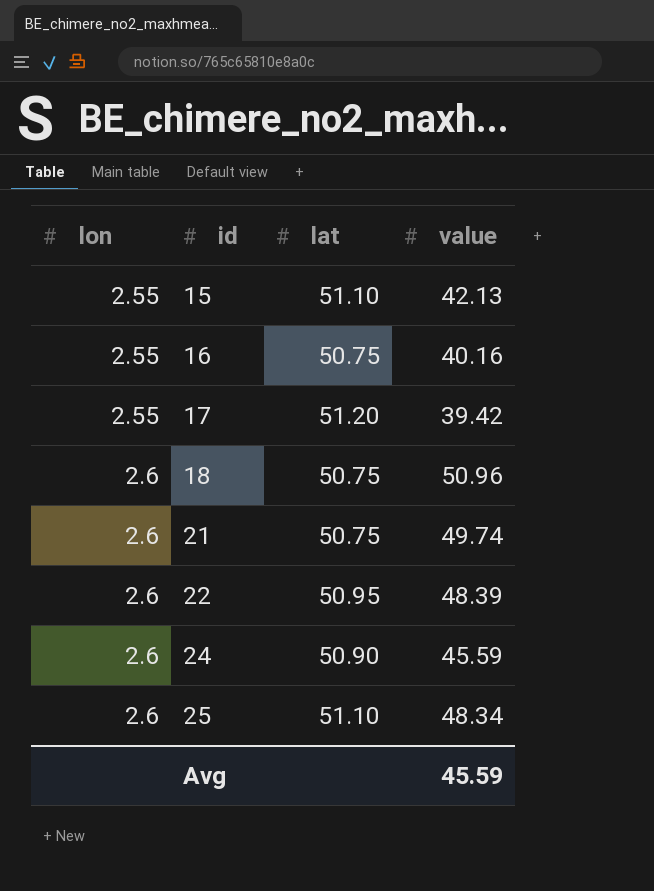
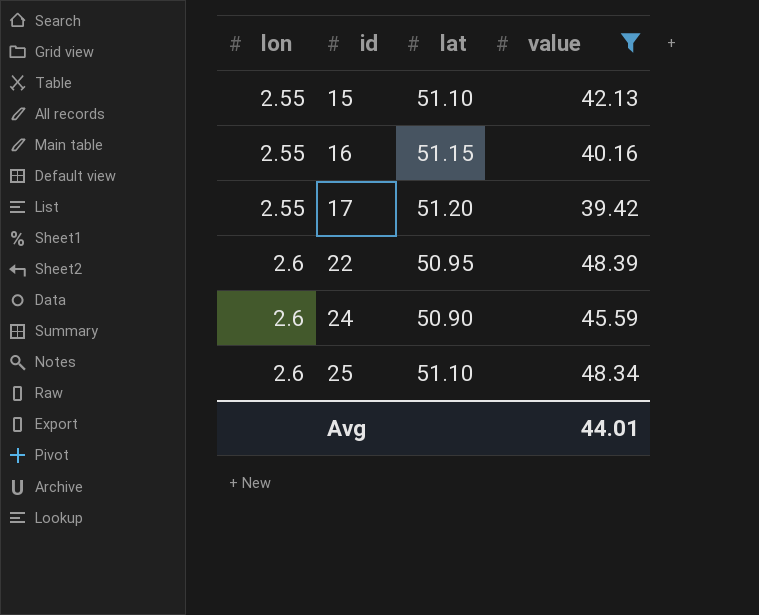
filter: none -> value <= 48.39
16 | lat: 50.75 -> 51.15
Avg | value: 45.59 -> 44.01

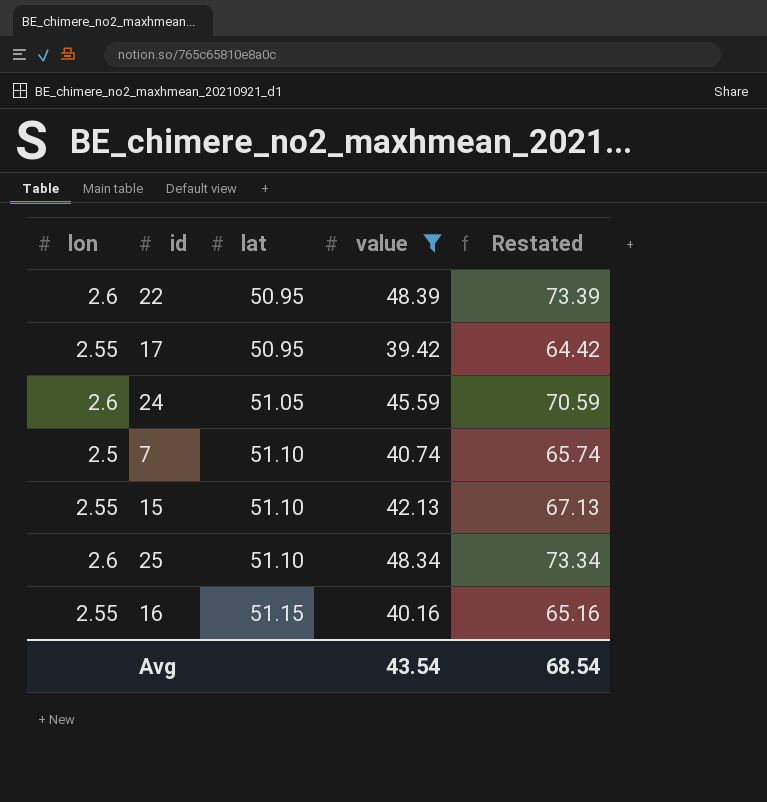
row order: lon ascending -> lat ascending
column Restated | formula: none -> [value] + 25
17 | lat: 51.20 -> 50.95
24 | lat: 50.90 -> 51.05
row 7: none -> 2.5 | 51.10 | 40.74 | 65.74
Avg | value: 44.01 -> 43.54

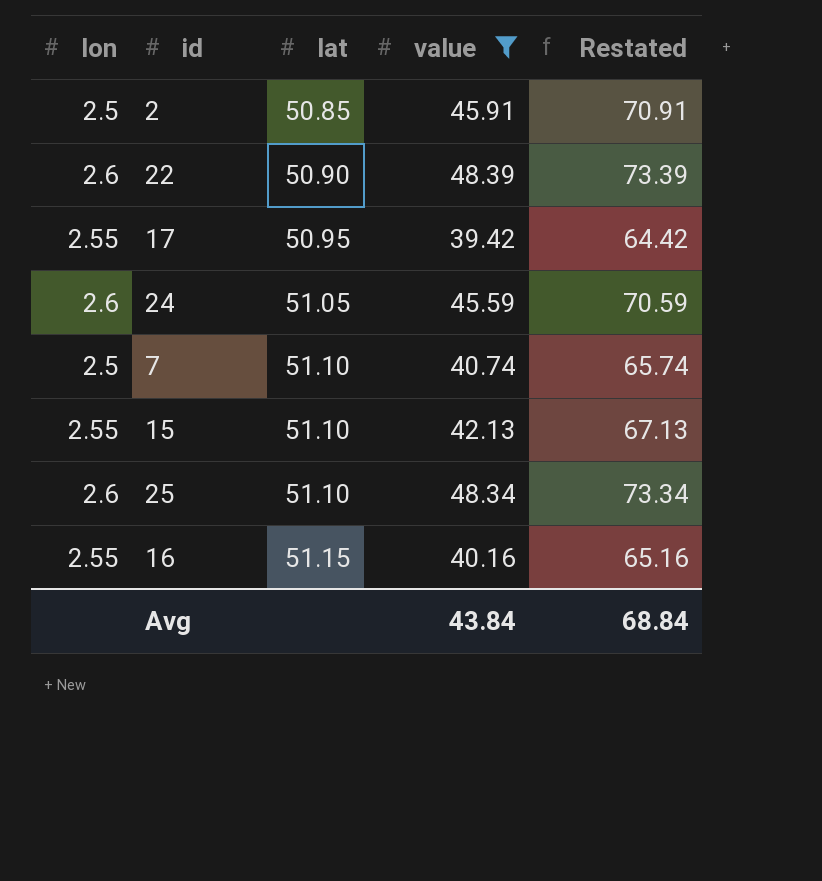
row 2: none -> 2.5 | 50.85 | 45.91 | 70.91
22 | lat: 50.95 -> 50.90
Avg | value: 43.54 -> 43.84
Avg | Restated: 68.54 -> 68.84

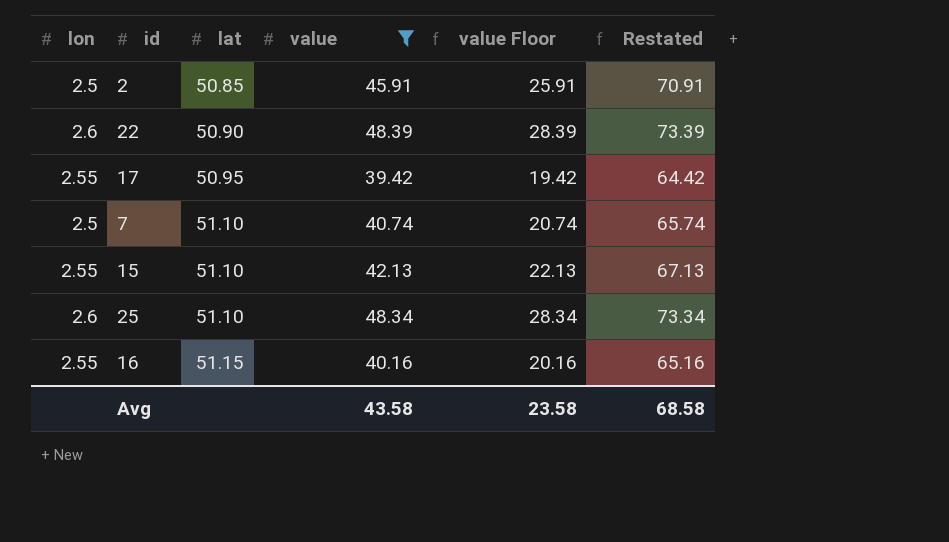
column value Floor | formula: none -> [value] - 20
row 24: 2.6 | 51.05 | 45.59 | 70.59 -> none
Avg | value: 43.84 -> 43.58
Avg | Restated: 68.84 -> 68.58

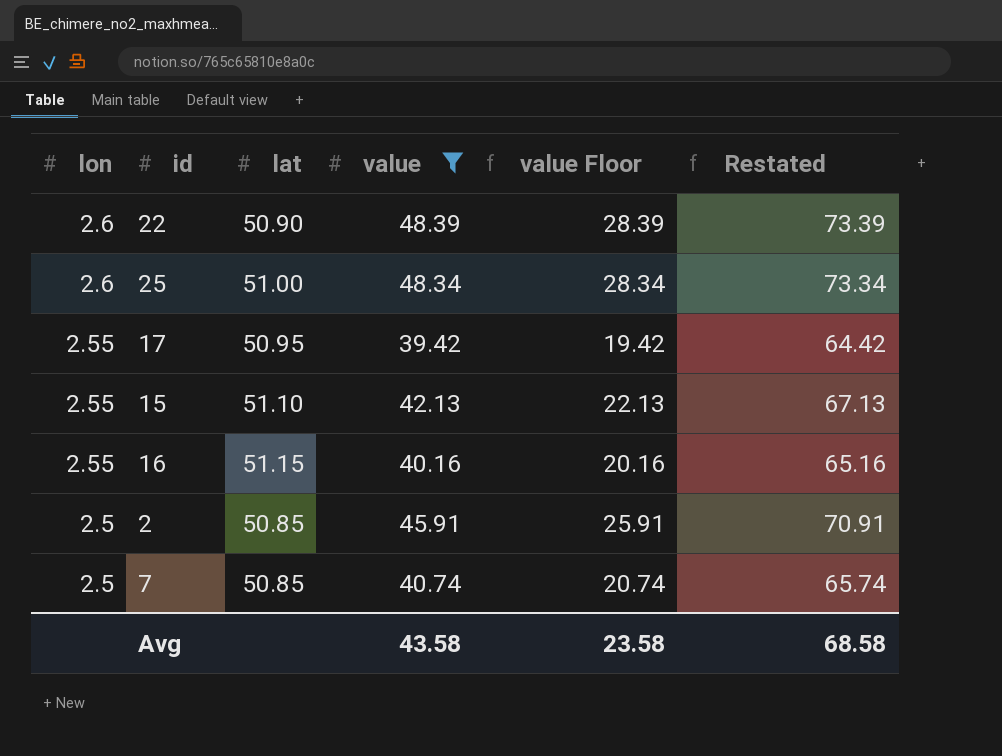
row order: lat ascending -> lon descending
25 | lat: 51.10 -> 51.00
7 | lat: 51.10 -> 50.85

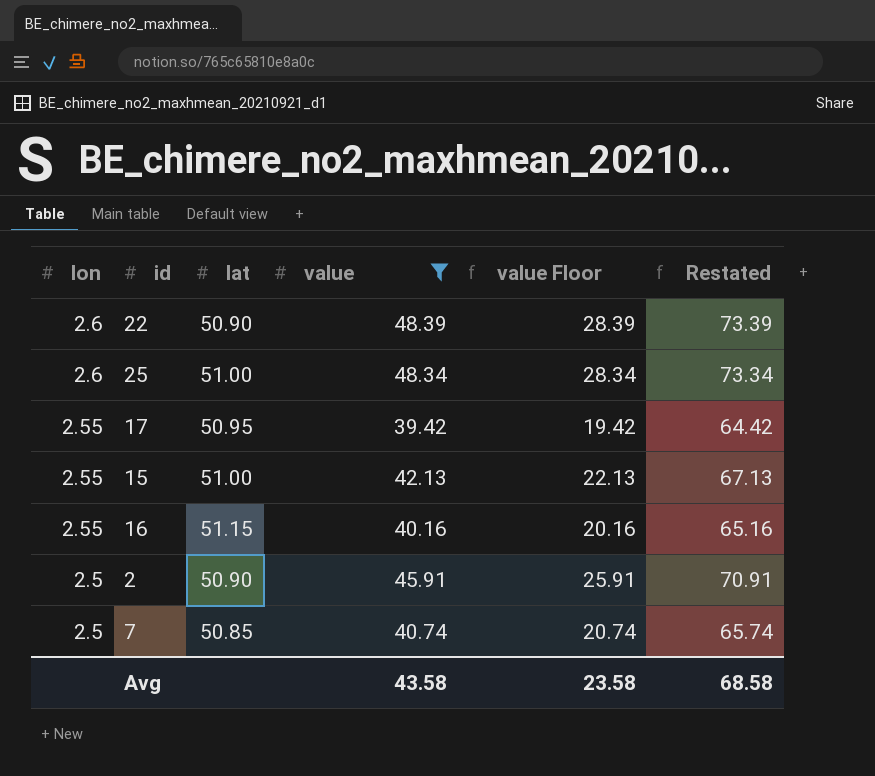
15 | lat: 51.10 -> 51.00
2 | lat: 50.85 -> 50.90

